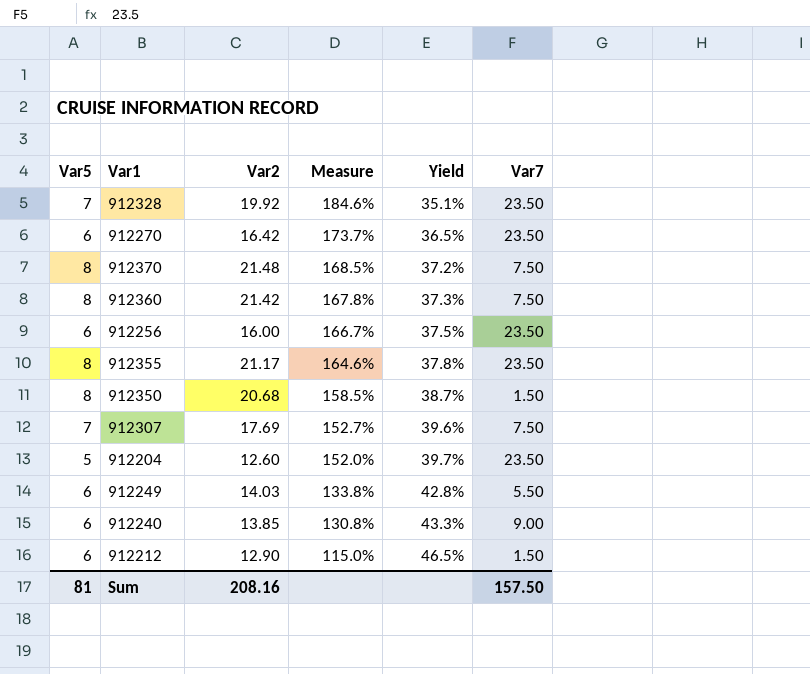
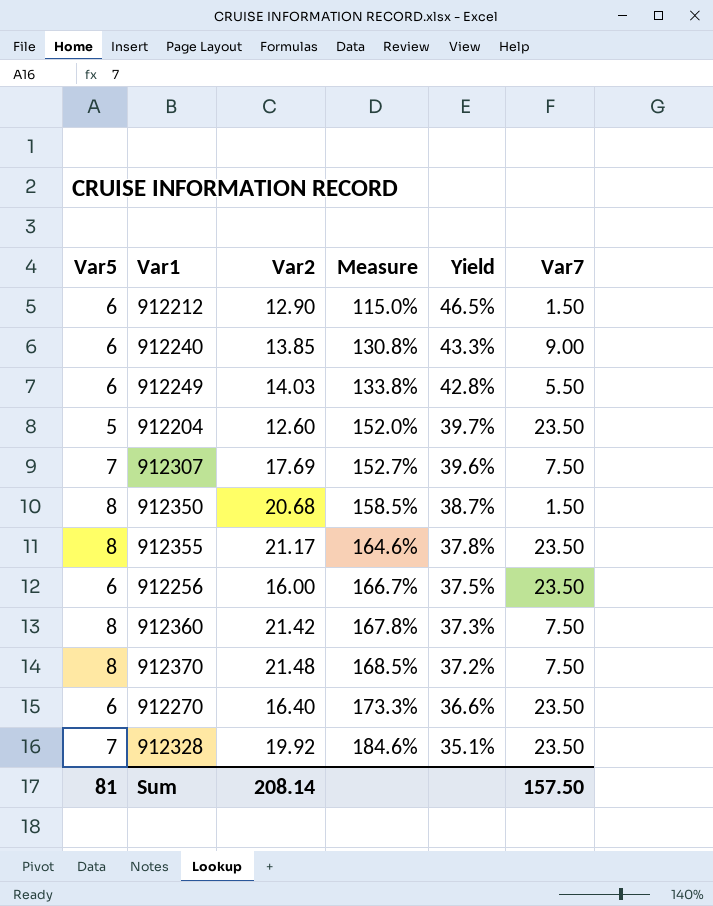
row order: Measure descending -> Measure ascending
912270 | Var2: 16.42 -> 16.40
912270 | Measure: 173.7% -> 173.3%
912270 | Yield: 36.5% -> 36.6%
Sum | Var2: 208.16 -> 208.14

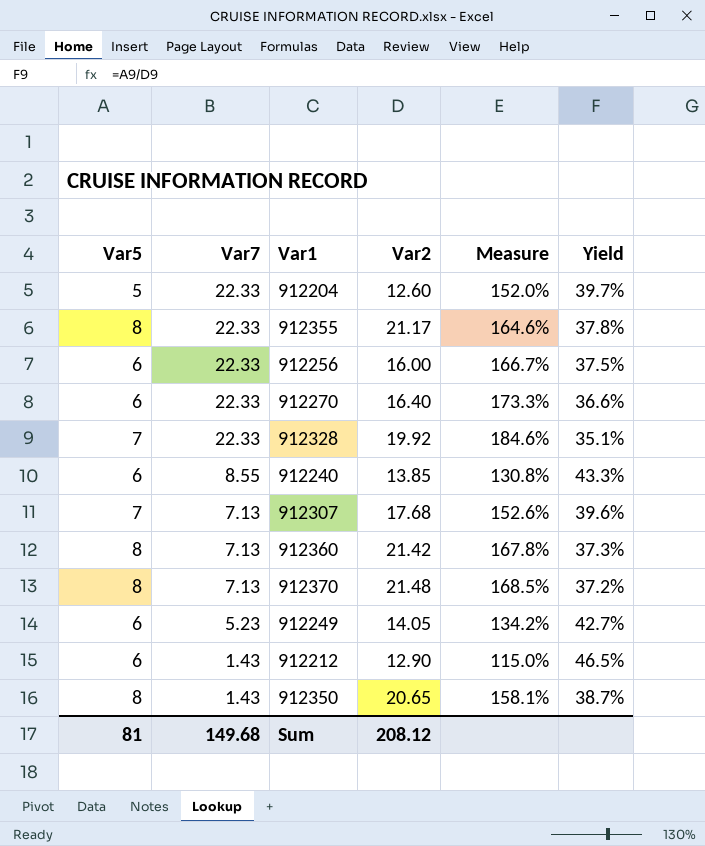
row order: Measure ascending -> Var7 descending
column Var7 | position: 6 -> 2
912204 | Var7: 23.50 -> 22.33
912355 | Var7: 23.50 -> 22.33
912256 | Var7: 23.50 -> 22.33
912270 | Var7: 23.50 -> 22.33
912328 | Var7: 23.50 -> 22.33
912240 | Var7: 9.00 -> 8.55
912307 | Var7: 7.50 -> 7.13
912307 | Var2: 17.69 -> 17.68
912307 | Measure: 152.7% -> 152.6%
912360 | Var7: 7.50 -> 7.13
912370 | Var7: 7.50 -> 7.13
912249 | Var7: 5.50 -> 5.23
912249 | Var2: 14.03 -> 14.05
912249 | Measure: 133.8% -> 134.2%
912249 | Yield: 42.8% -> 42.7%
912212 | Var7: 1.50 -> 1.43
912350 | Var7: 1.50 -> 1.43
912350 | Var2: 20.68 -> 20.65
912350 | Measure: 158.5% -> 158.1%
Sum | Var7: 157.50 -> 149.68
Sum | Var2: 208.14 -> 208.12

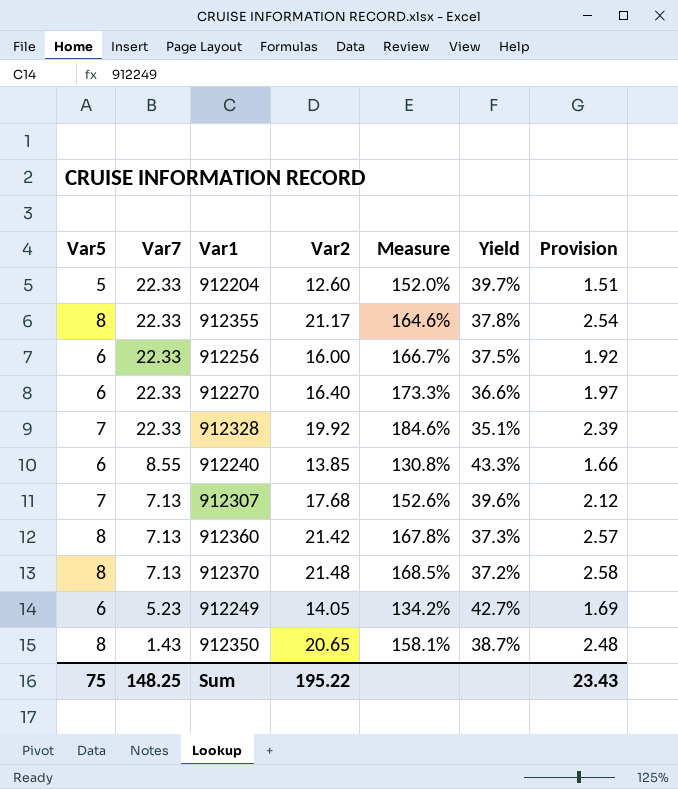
column Provision | formula: none -> [Var2] * 0.12
row 912212: 6 | 1.43 | 12.90 | 115.0% | 46.5% -> none
Sum | Var5: 81 -> 75
Sum | Var7: 149.68 -> 148.25
Sum | Var2: 208.12 -> 195.22

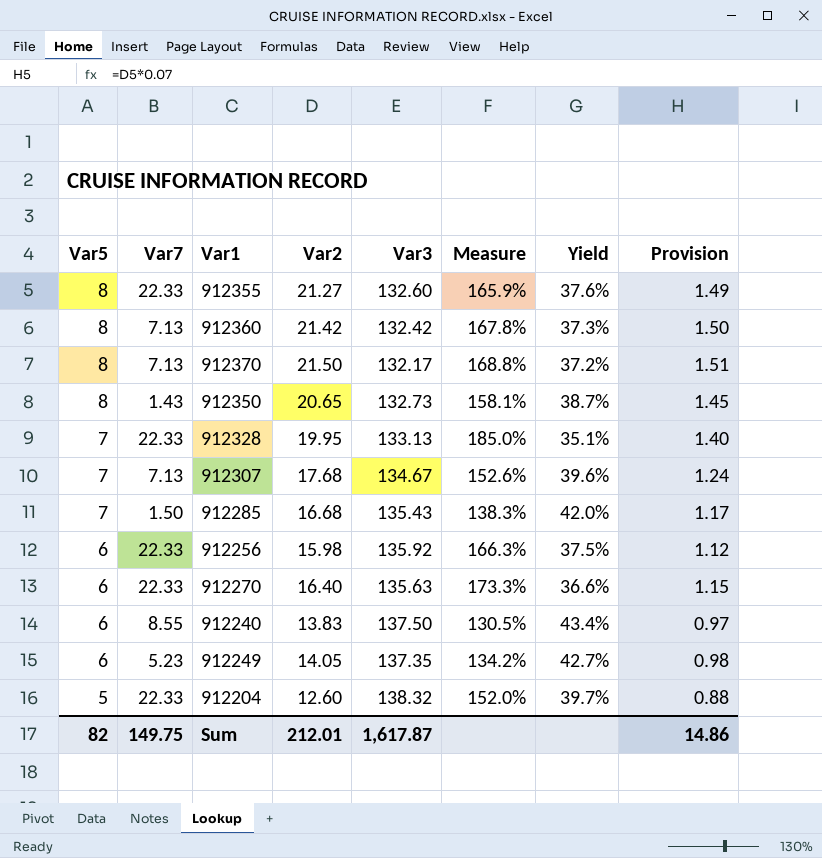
row order: Var7 descending -> Var5 descending
column Var3 | position: none -> 5
column Provision | formula: [Var2] * 0.12 -> [Var2] * 0.07
912355 | Var2: 21.17 -> 21.27
912355 | Measure: 164.6% -> 165.9%
912355 | Yield: 37.8% -> 37.6%
912370 | Var2: 21.48 -> 21.50
912370 | Measure: 168.5% -> 168.8%
912328 | Var2: 19.92 -> 19.95
912328 | Measure: 184.6% -> 185.0%
row 912285: none -> 7 | 1.50 | 16.68 | 135.43 | 138.3% | 42.0% | 1.17
912256 | Var2: 16.00 -> 15.98
912256 | Measure: 166.7% -> 166.3%
912240 | Var2: 13.85 -> 13.83
912240 | Measure: 130.8% -> 130.5%
912240 | Yield: 43.3% -> 43.4%
Sum | Var5: 75 -> 82
Sum | Var7: 148.25 -> 149.75
Sum | Var2: 195.22 -> 212.01
Sum | Provision: 23.43 -> 14.86

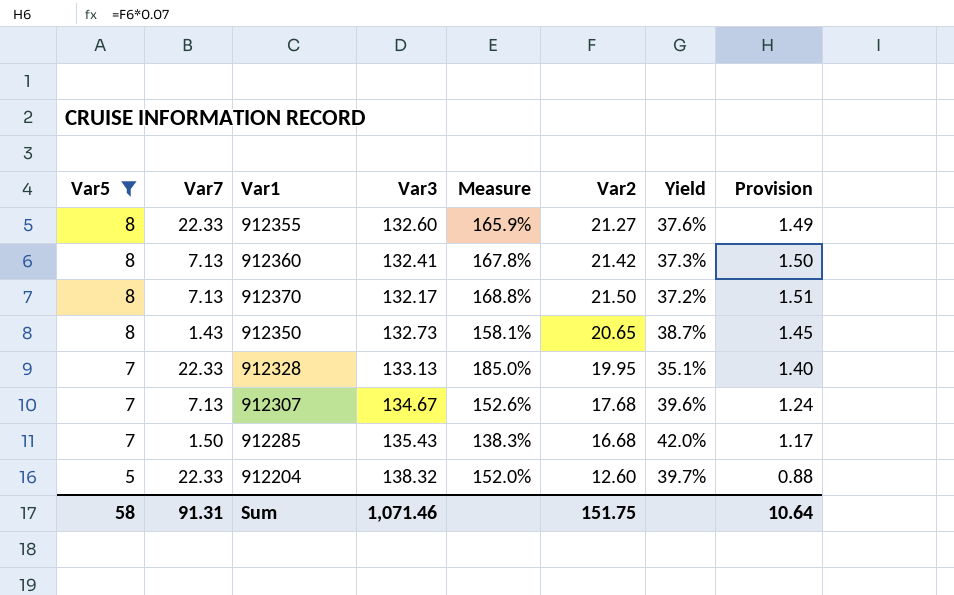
filter: none -> Var5 != 6
column Var2 | position: 4 -> 6
912360 | Var3: 132.42 -> 132.41
Sum | Var5: 82 -> 58
Sum | Var7: 149.75 -> 91.31
Sum | Var3: 1,617.87 -> 1,071.46
Sum | Var2: 212.01 -> 151.75
Sum | Provision: 14.86 -> 10.64

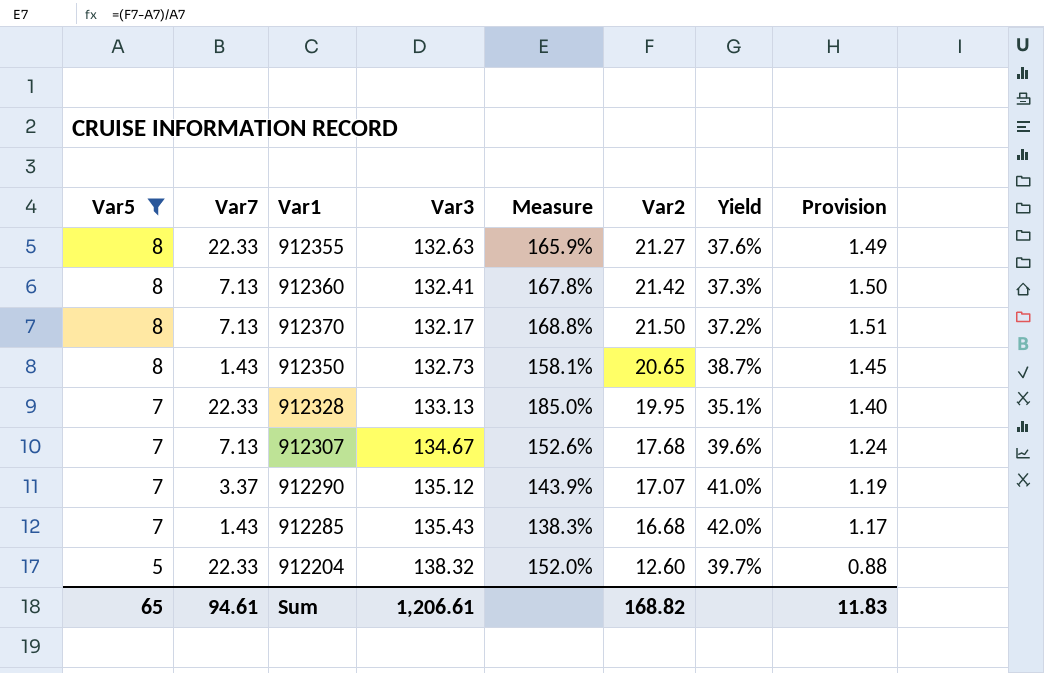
912355 | Var3: 132.60 -> 132.63
row 912290: none -> 7 | 3.37 | 135.12 | 143.9% | 17.07 | 41.0% | 1.19
912285 | Var7: 1.50 -> 1.43
Sum | Var5: 58 -> 65
Sum | Var7: 91.31 -> 94.61
Sum | Var3: 1,071.46 -> 1,206.61
Sum | Var2: 151.75 -> 168.82
Sum | Provision: 10.64 -> 11.83

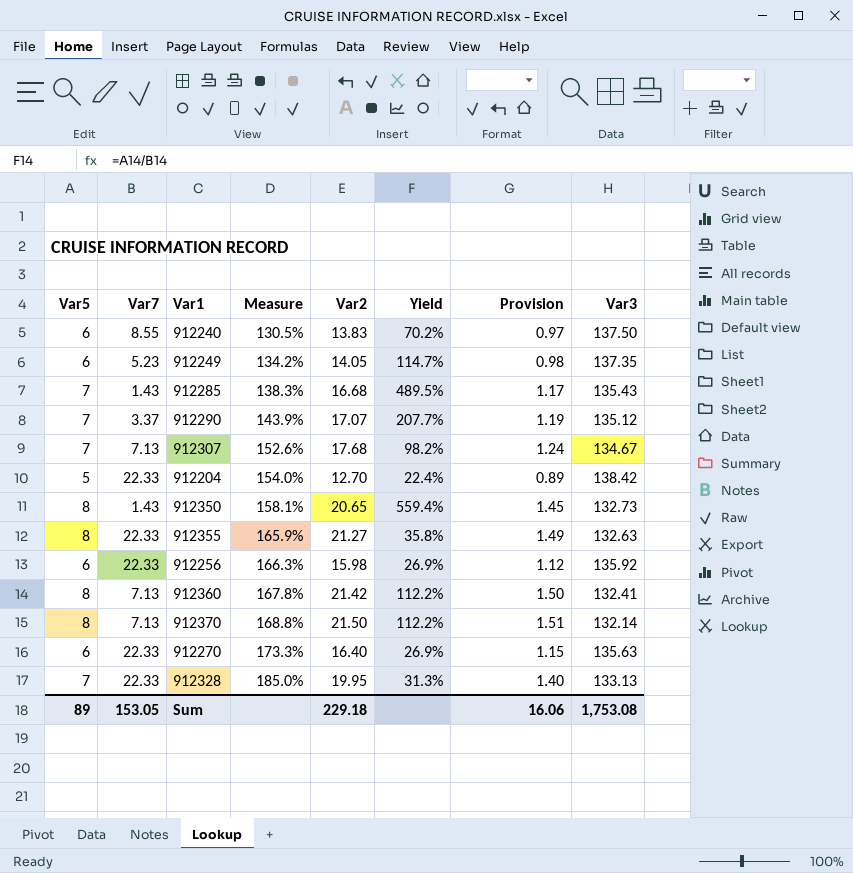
filter: Var5 != 6 -> none
row order: Var5 descending -> Measure ascending
column Yield | formula: [Var5] / [Var2] -> [Var5] / [Var7]
column Var3 | position: 4 -> 8
912204 | Measure: 152.0% -> 154.0%
912204 | Var2: 12.60 -> 12.70
912204 | Provision: 0.88 -> 0.89
912204 | Var3: 138.32 -> 138.42
912370 | Var3: 132.17 -> 132.14
Sum | Var5: 65 -> 89
Sum | Var7: 94.61 -> 153.05
Sum | Var2: 168.82 -> 229.18
Sum | Provision: 11.83 -> 16.06
Sum | Var3: 1,206.61 -> 1,753.08

